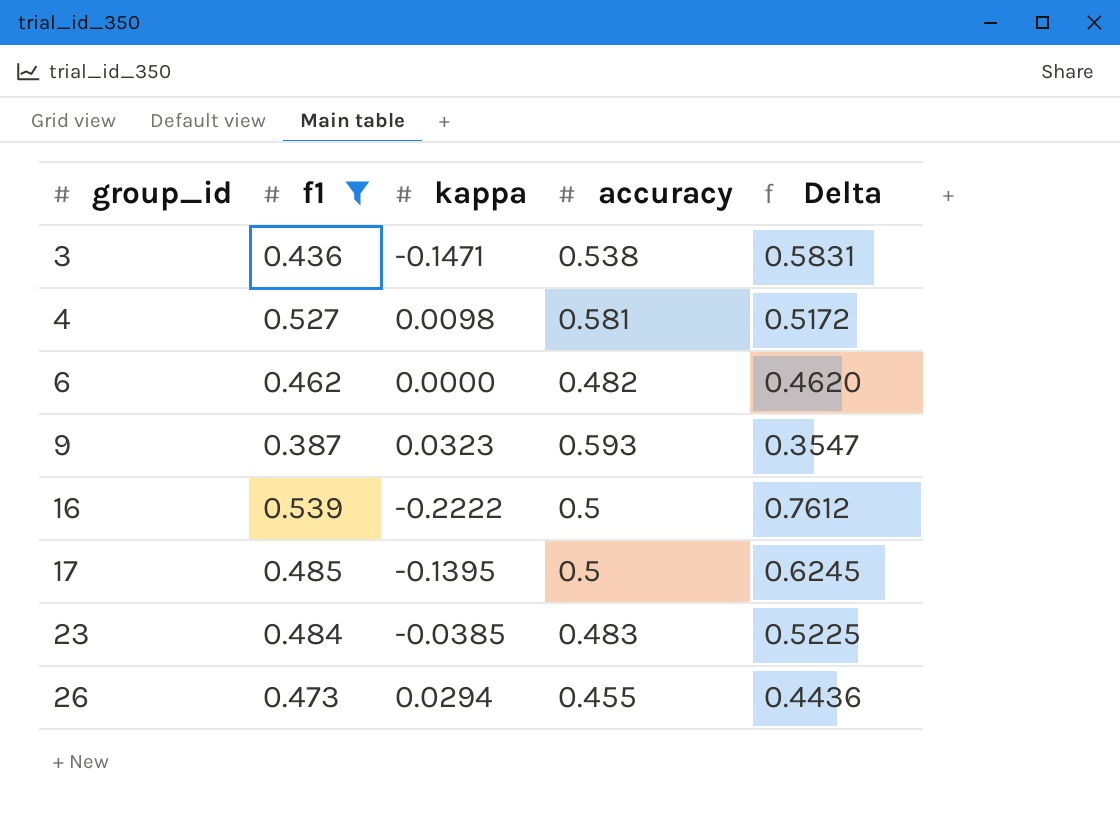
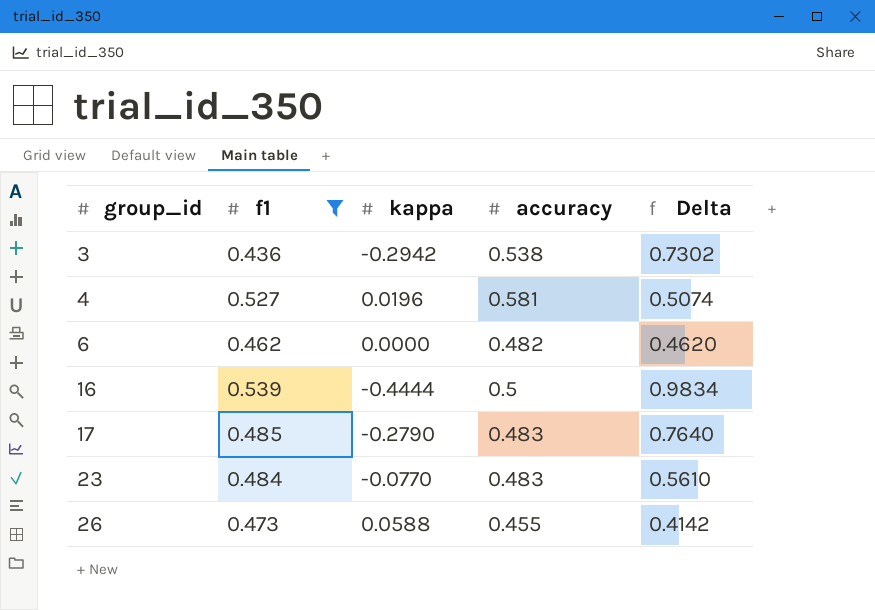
row 9: 0.387 | 0.0323 | 0.593 | 0.3547 -> none
3 | kappa: -0.1471 -> -0.2942
3 | Delta: 0.5831 -> 0.7302
4 | kappa: 0.0098 -> 0.0196
4 | Delta: 0.5172 -> 0.5074
16 | kappa: -0.2222 -> -0.4444
16 | Delta: 0.7612 -> 0.9834
17 | kappa: -0.1395 -> -0.2790
17 | accuracy: 0.5 -> 0.483
17 | Delta: 0.6245 -> 0.7640
23 | kappa: -0.0385 -> -0.0770
23 | Delta: 0.5225 -> 0.5610
26 | kappa: 0.0294 -> 0.0588
26 | Delta: 0.4436 -> 0.4142

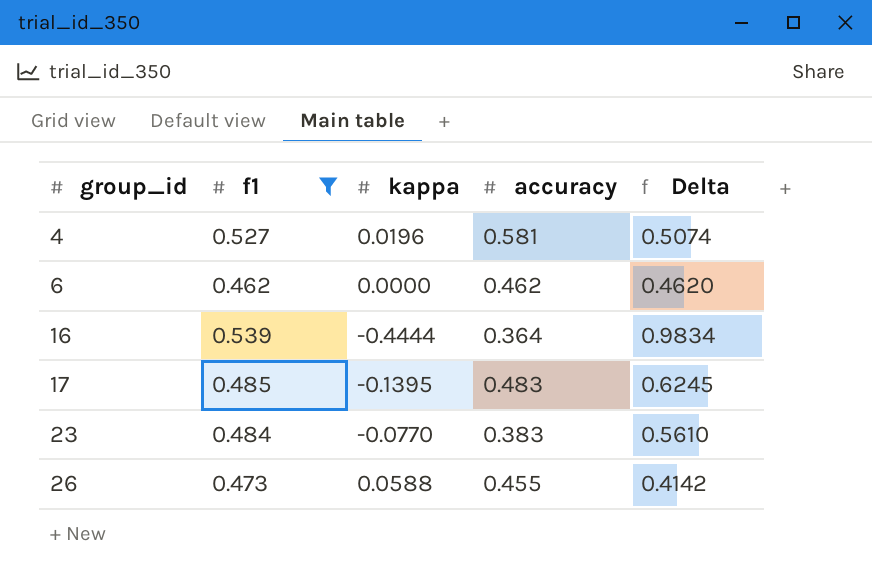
row 3: 0.436 | -0.2942 | 0.538 | 0.7302 -> none
6 | accuracy: 0.482 -> 0.462
16 | accuracy: 0.5 -> 0.364
17 | kappa: -0.2790 -> -0.1395
17 | Delta: 0.7640 -> 0.6245
23 | accuracy: 0.483 -> 0.383

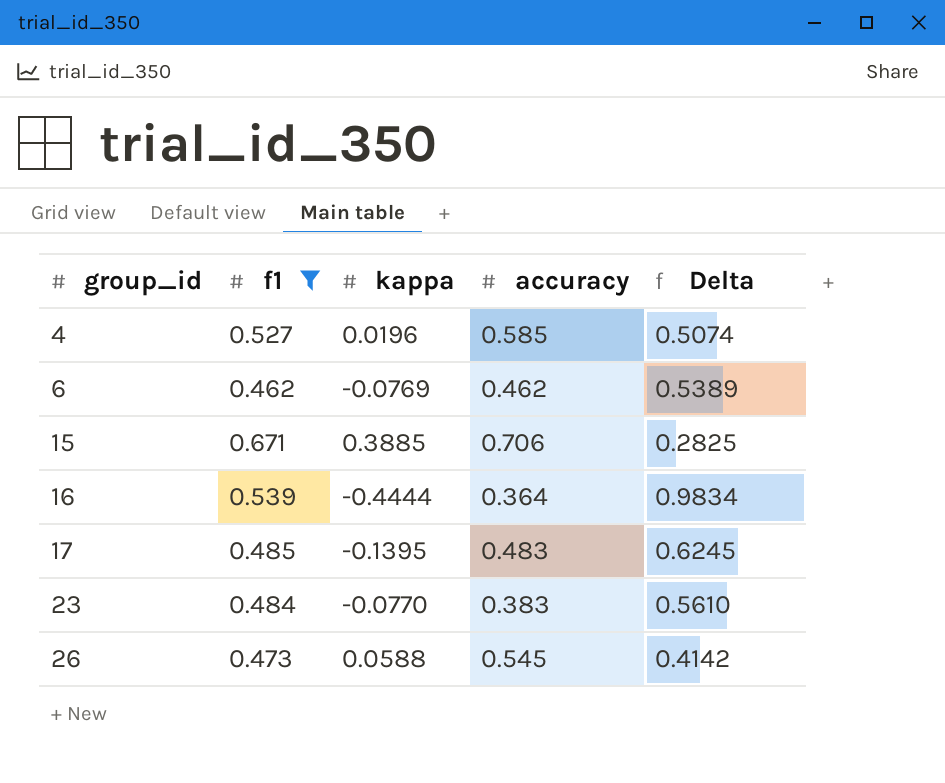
4 | accuracy: 0.581 -> 0.585
6 | kappa: 0.0000 -> -0.0769
6 | Delta: 0.4620 -> 0.5389
row 15: none -> 0.671 | 0.3885 | 0.706 | 0.2825
26 | accuracy: 0.455 -> 0.545

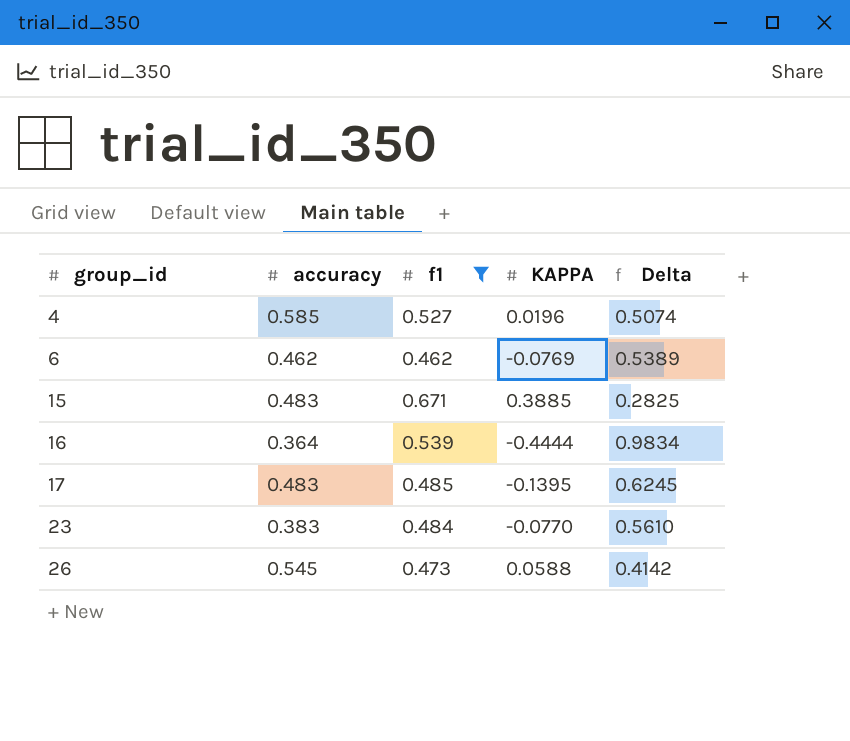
column accuracy | position: 4 -> 2
column name: kappa -> KAPPA
15 | accuracy: 0.706 -> 0.483

